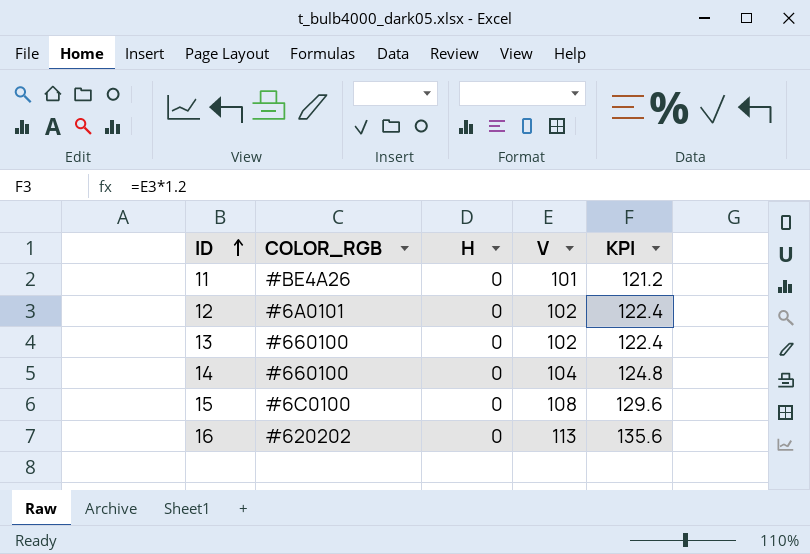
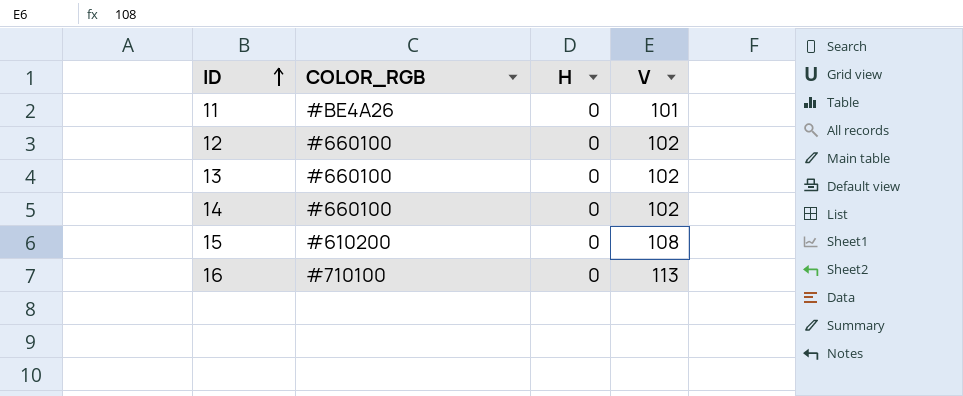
column KPI | formula: [V] * 1.2 -> none
12 | COLOR_RGB: #6A0101 -> #660100
14 | V: 104 -> 102
15 | COLOR_RGB: #6C0100 -> #610200
16 | COLOR_RGB: #620202 -> #710100

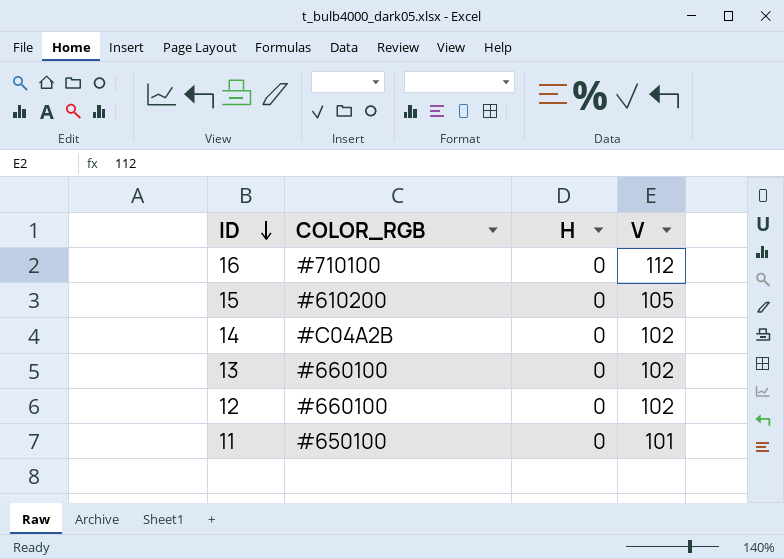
row order: ID ascending -> ID descending
16 | V: 113 -> 112
15 | V: 108 -> 105
14 | COLOR_RGB: #660100 -> #C04A2B
11 | COLOR_RGB: #BE4A26 -> #650100

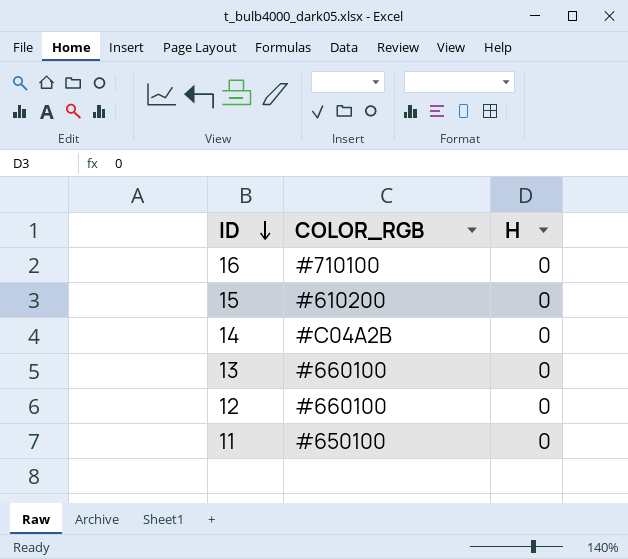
column V | position: 4 -> none

